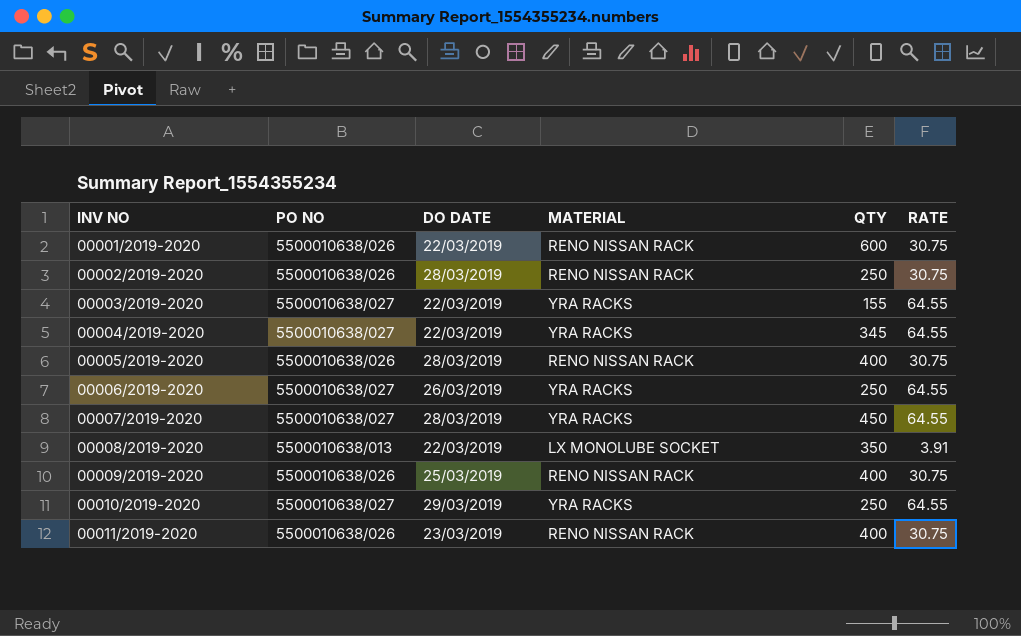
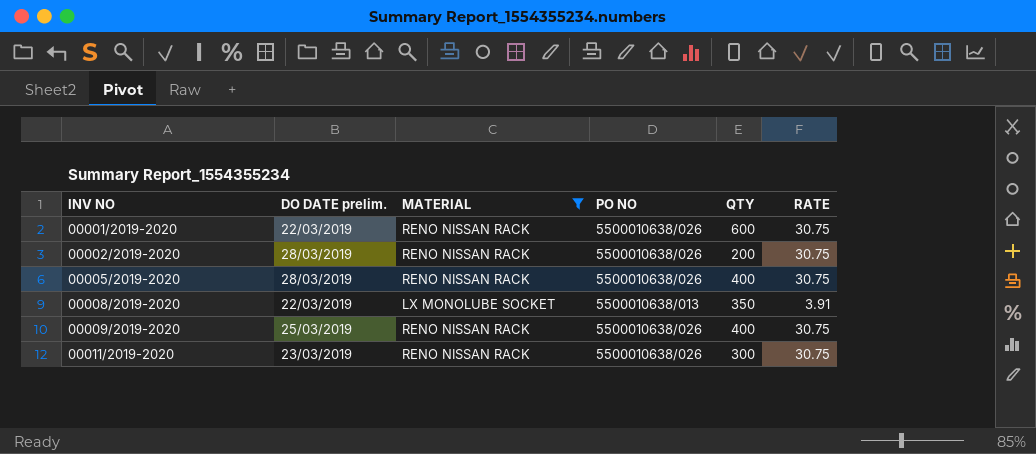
filter: none -> MATERIAL != YRA RACKS
column name: DO DATE -> DO DATE prelim.
column PO NO | position: 2 -> 4
00002/2019-2020 | QTY: 250 -> 200
00011/2019-2020 | QTY: 400 -> 300

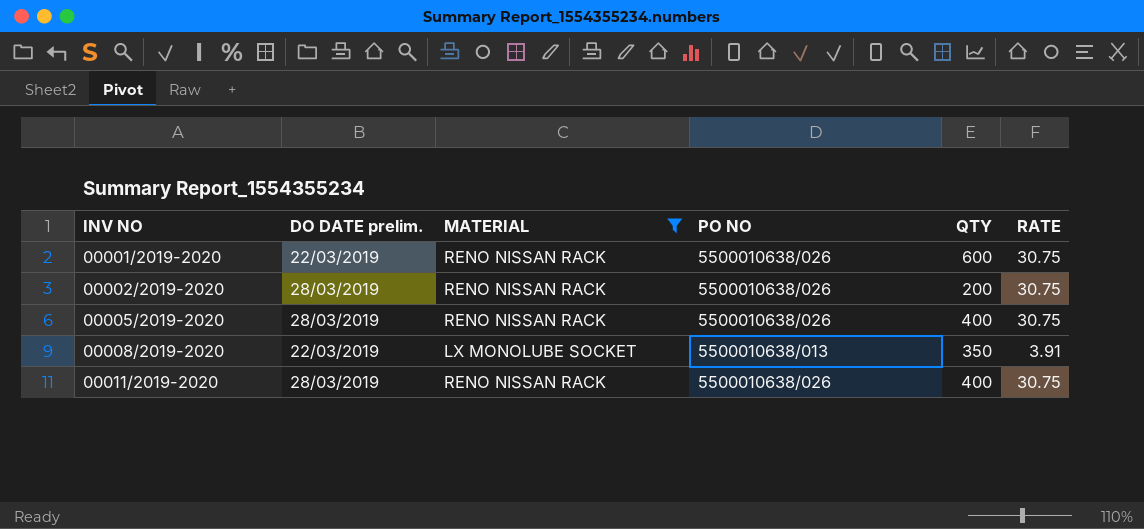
row 00009/2019-2020: 25/03/2019 | RENO NISSAN RACK | 5500010638/026 | 400 | 30.75 -> none
00011/2019-2020 | DO DATE prelim.: 23/03/2019 -> 28/03/2019
00011/2019-2020 | QTY: 300 -> 400

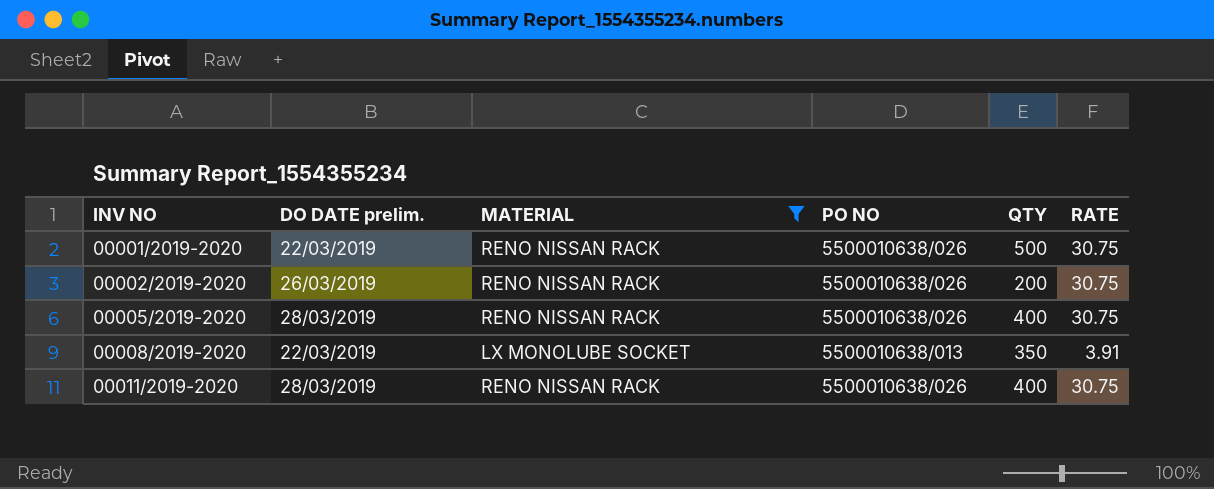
00001/2019-2020 | QTY: 600 -> 500
00002/2019-2020 | DO DATE prelim.: 28/03/2019 -> 26/03/2019

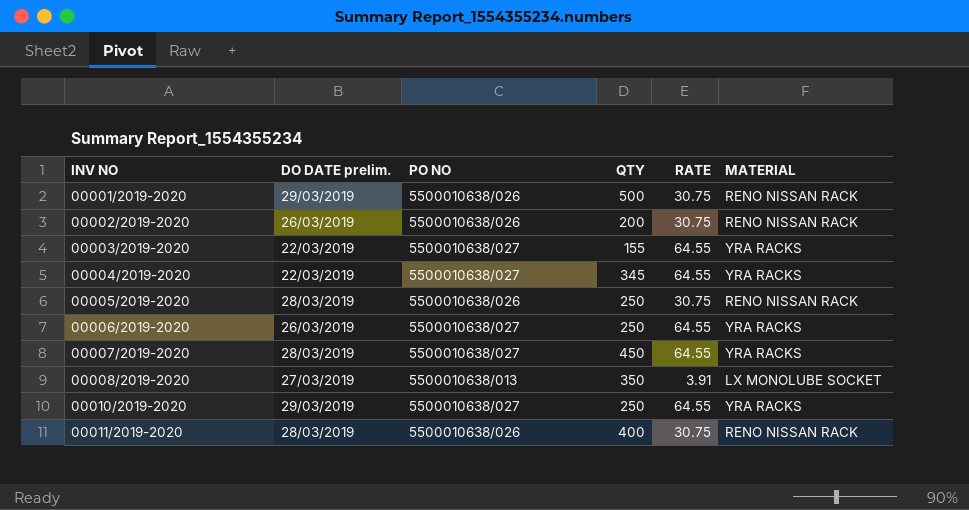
filter: MATERIAL != YRA RACKS -> none
column MATERIAL | position: 3 -> 6
00001/2019-2020 | DO DATE prelim.: 22/03/2019 -> 29/03/2019
00005/2019-2020 | QTY: 400 -> 250
00008/2019-2020 | DO DATE prelim.: 22/03/2019 -> 27/03/2019

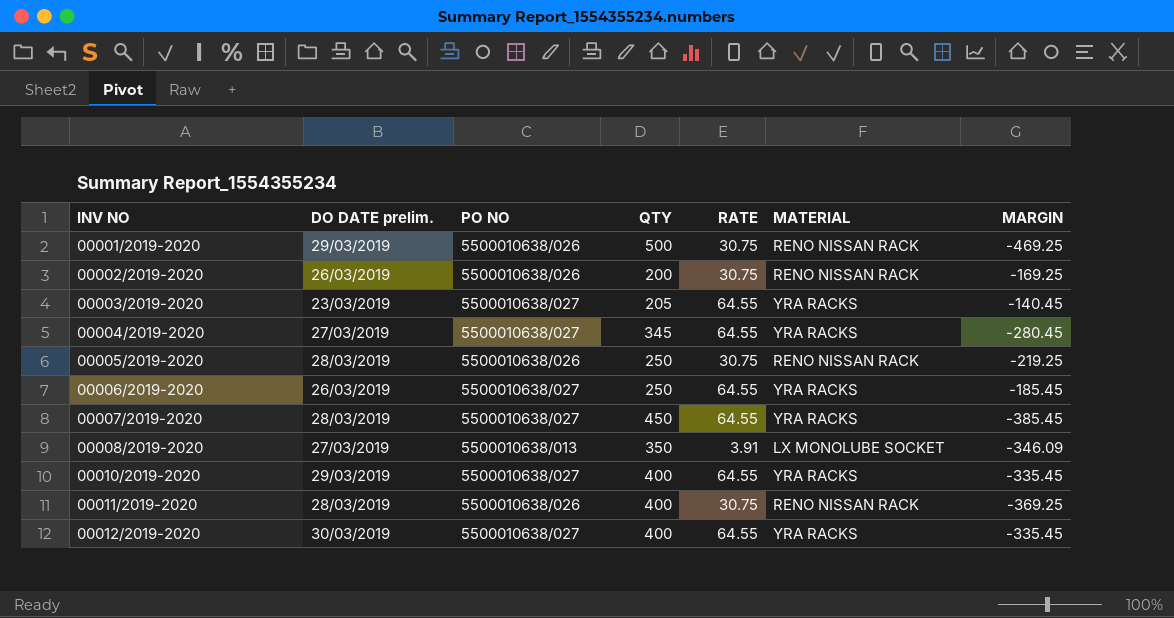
column MARGIN | formula: none -> [RATE] - [QTY]
00003/2019-2020 | DO DATE prelim.: 22/03/2019 -> 23/03/2019
00003/2019-2020 | QTY: 155 -> 205
00004/2019-2020 | DO DATE prelim.: 22/03/2019 -> 27/03/2019
00010/2019-2020 | QTY: 250 -> 400
row 00012/2019-2020: none -> 30/03/2019 | 5500010638/027 | 400 | 64.55 | YRA RACKS | -335.45

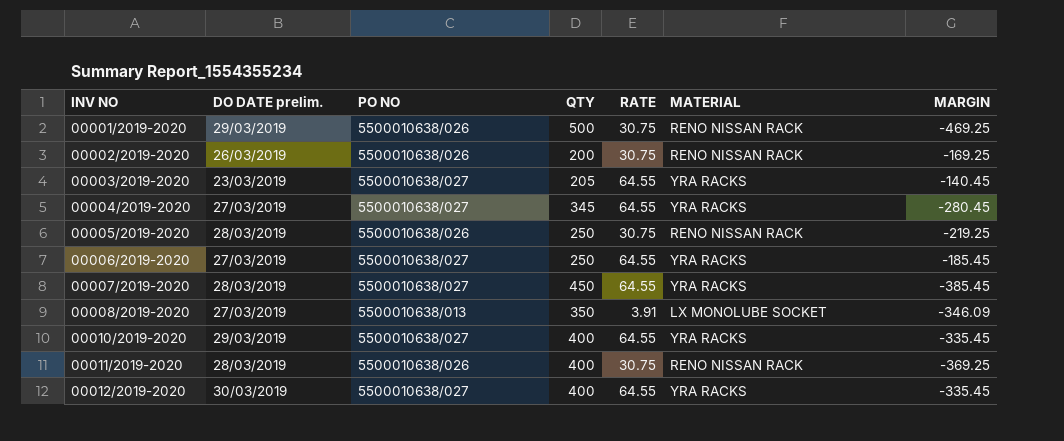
00006/2019-2020 | DO DATE prelim.: 26/03/2019 -> 27/03/2019

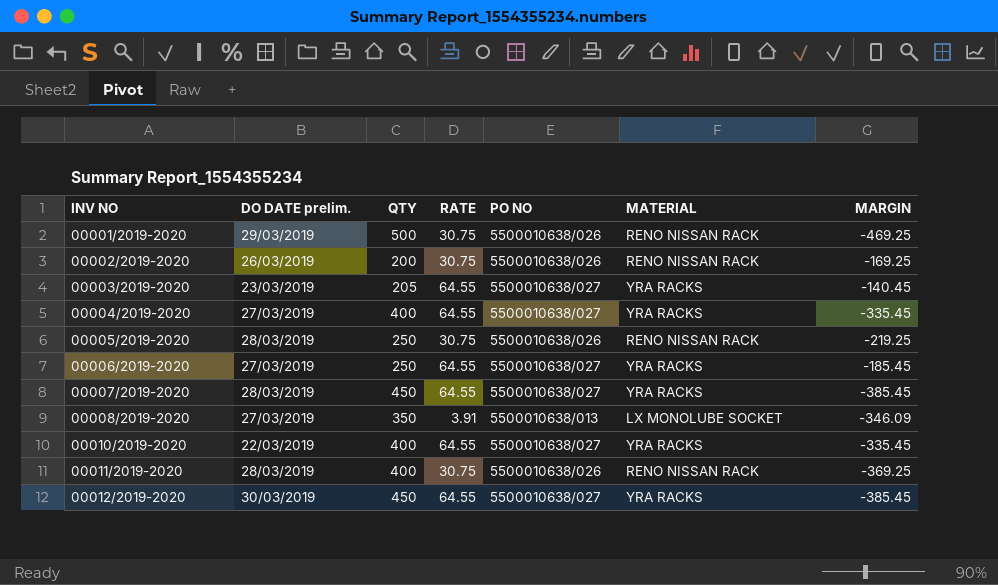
column PO NO | position: 3 -> 5
00004/2019-2020 | QTY: 345 -> 400
00004/2019-2020 | MARGIN: -280.45 -> -335.45
00010/2019-2020 | DO DATE prelim.: 29/03/2019 -> 22/03/2019
00012/2019-2020 | QTY: 400 -> 450
00012/2019-2020 | MARGIN: -335.45 -> -385.45

